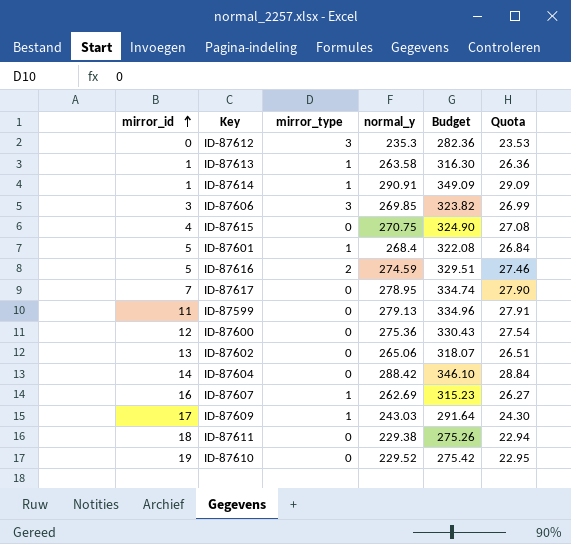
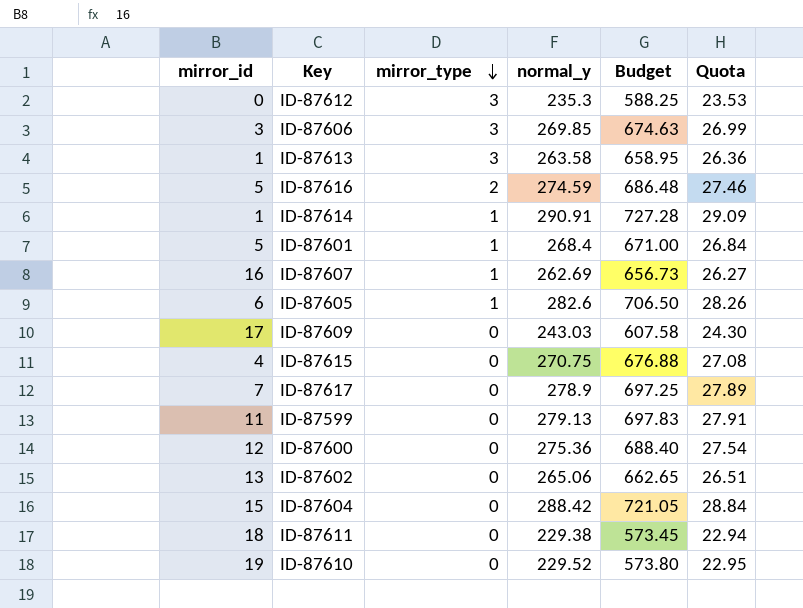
row order: mirror_id ascending -> mirror_type descending
column Budget | formula: [normal_y] * 1.2 -> [normal_y] * 2.5
ID-87613 | mirror_type: 1 -> 3
row ID-87605: none -> 6 | 1 | 282.6 | 706.50 | 28.26
ID-87609 | mirror_type: 1 -> 0
ID-87617 | normal_y: 278.95 -> 278.9
ID-87617 | Quota: 27.90 -> 27.89
ID-87604 | mirror_id: 14 -> 15

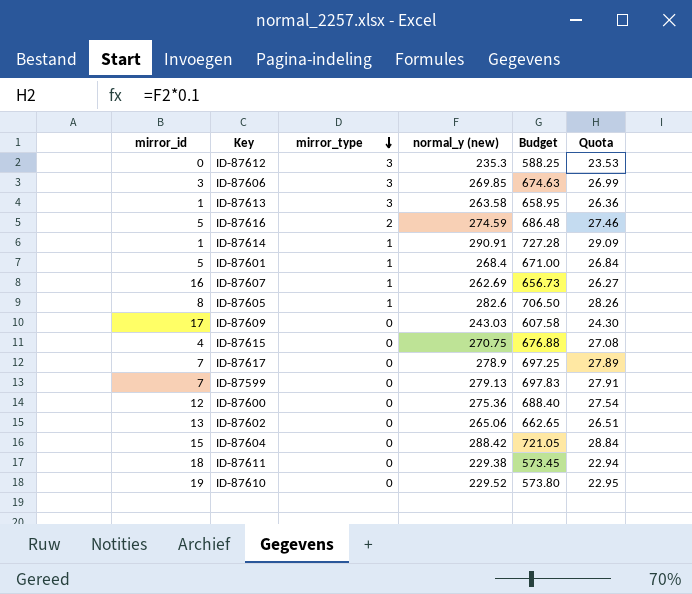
column name: normal_y -> normal_y (new)
ID-87605 | mirror_id: 6 -> 8
ID-87599 | mirror_id: 11 -> 7

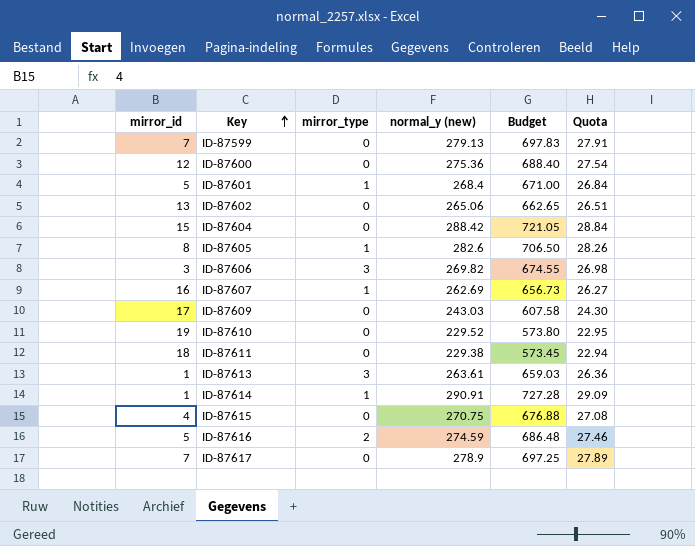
row order: mirror_type descending -> Key ascending
row ID-87612: 0 | 3 | 235.3 | 588.25 | 23.53 -> none
ID-87606 | normal_y (new): 269.85 -> 269.82
ID-87606 | Budget: 674.63 -> 674.55
ID-87606 | Quota: 26.99 -> 26.98
ID-87613 | normal_y (new): 263.58 -> 263.61
ID-87613 | Budget: 658.95 -> 659.03

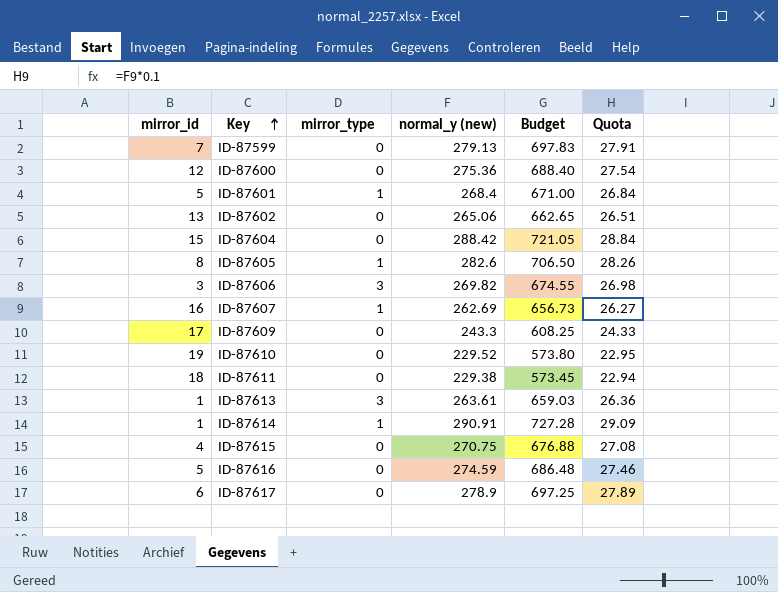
ID-87609 | normal_y (new): 243.03 -> 243.3
ID-87609 | Budget: 607.58 -> 608.25
ID-87609 | Quota: 24.30 -> 24.33
ID-87616 | mirror_type: 2 -> 0
ID-87617 | mirror_id: 7 -> 6

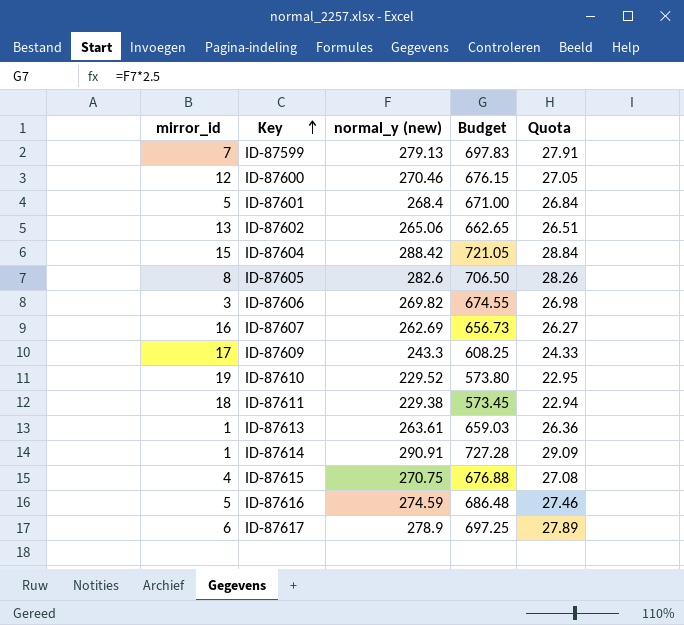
column mirror_type | position: 3 -> none
ID-87600 | normal_y (new): 275.36 -> 270.46
ID-87600 | Budget: 688.40 -> 676.15
ID-87600 | Quota: 27.54 -> 27.05

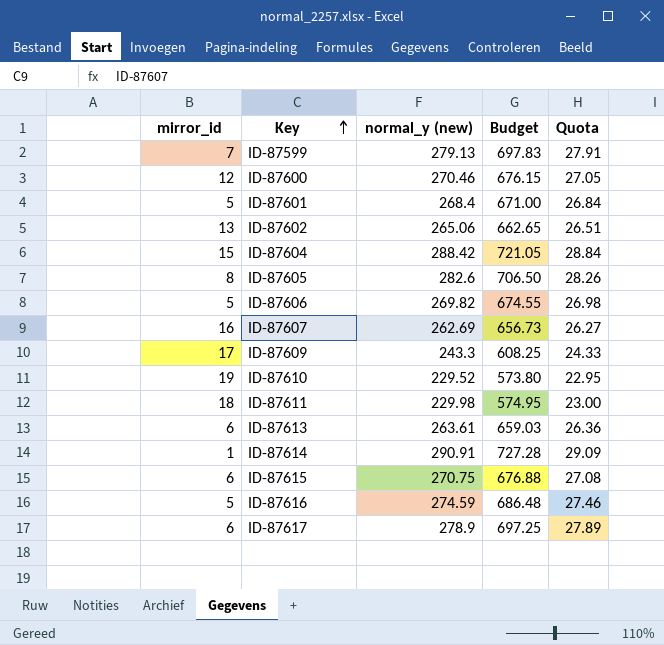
ID-87606 | mirror_id: 3 -> 5
ID-87611 | normal_y (new): 229.38 -> 229.98
ID-87611 | Budget: 573.45 -> 574.95
ID-87611 | Quota: 22.94 -> 23.00
ID-87613 | mirror_id: 1 -> 6
ID-87615 | mirror_id: 4 -> 6

